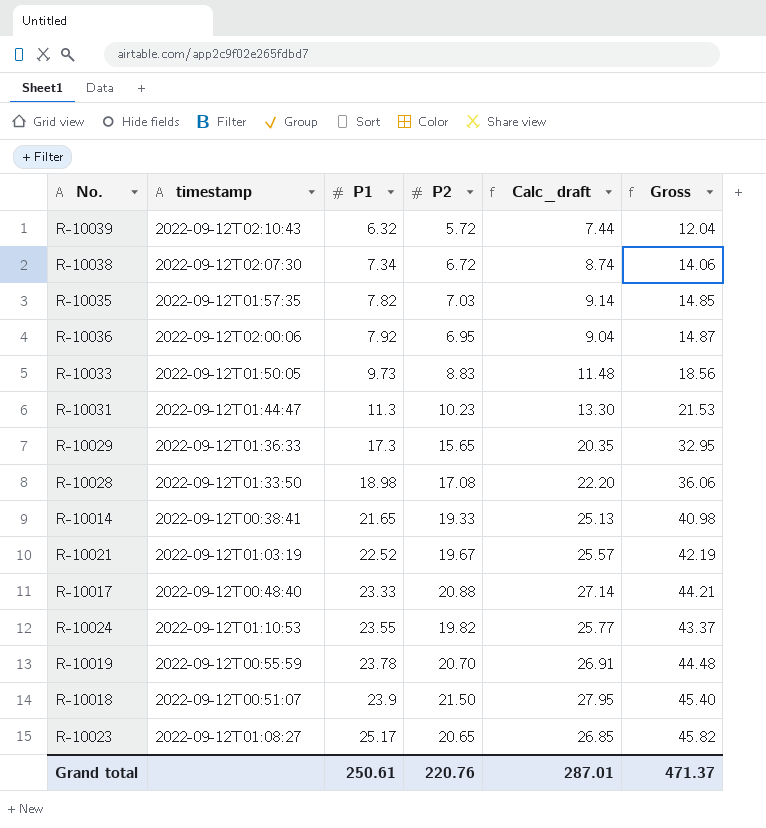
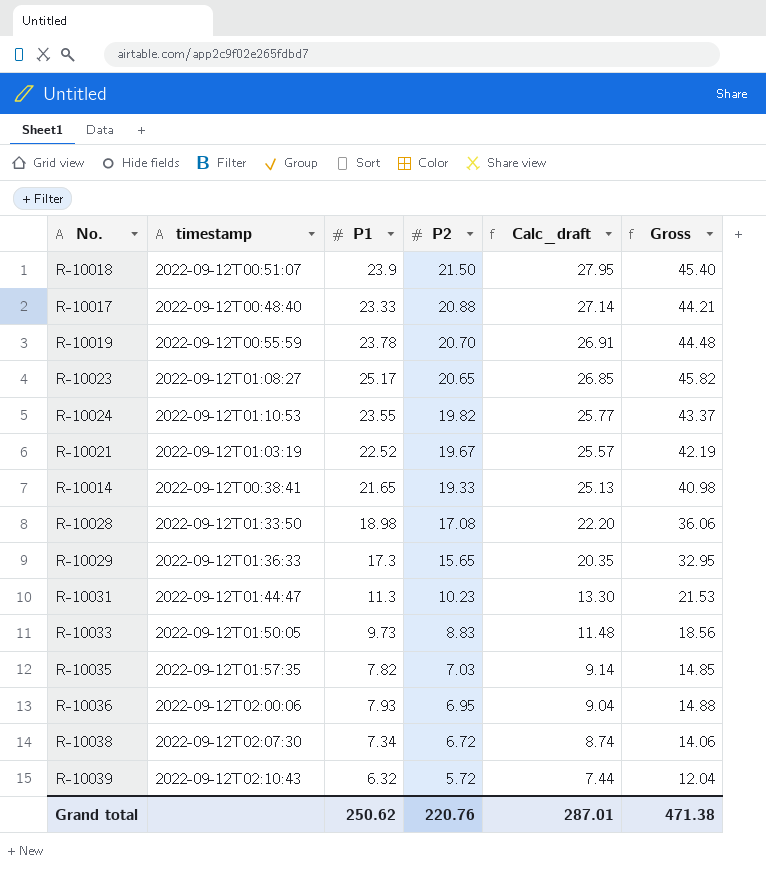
row order: P1 ascending -> P2 descending
R-10036 | P1: 7.92 -> 7.93
R-10036 | Gross: 14.87 -> 14.88
Grand total | P1: 250.61 -> 250.62
Grand total | Gross: 471.37 -> 471.38

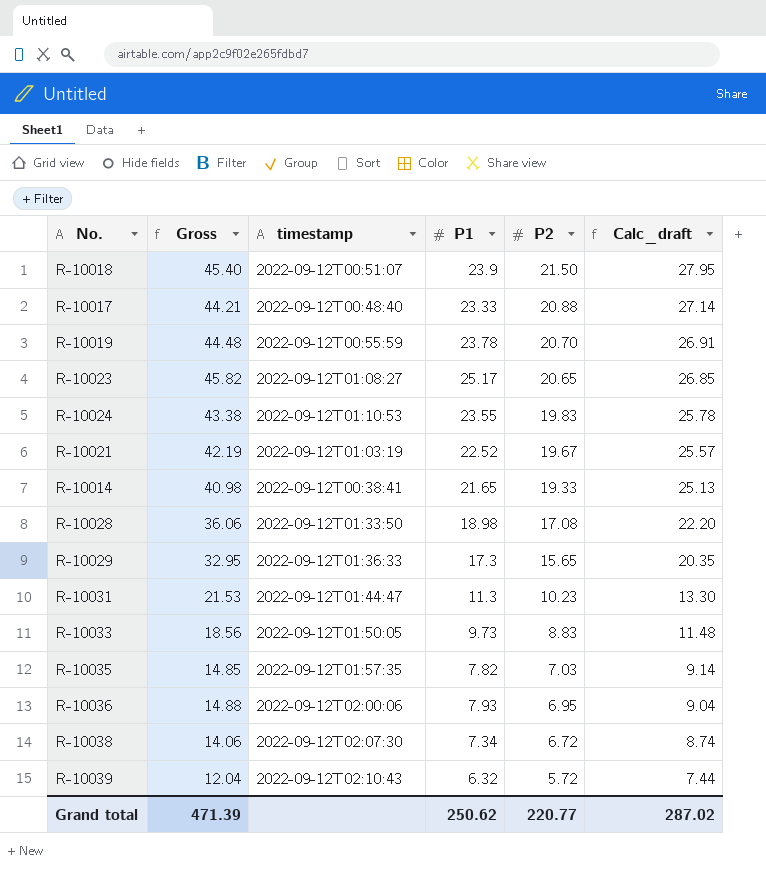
column Gross | position: 6 -> 2
R-10024 | Gross: 43.37 -> 43.38
R-10024 | P2: 19.82 -> 19.83
R-10024 | Calc_draft: 25.77 -> 25.78
Grand total | Gross: 471.38 -> 471.39
Grand total | P2: 220.76 -> 220.77
Grand total | Calc_draft: 287.01 -> 287.02

